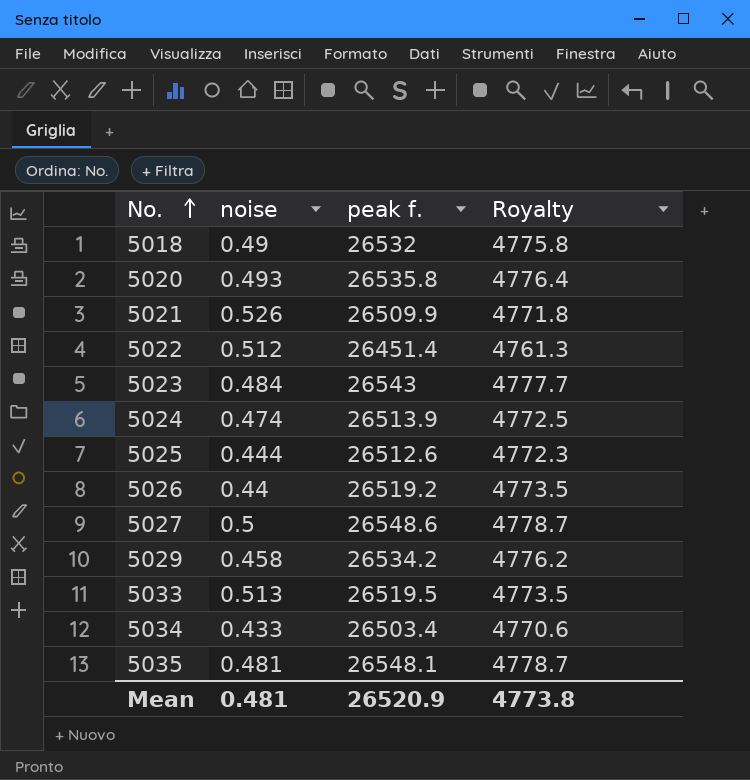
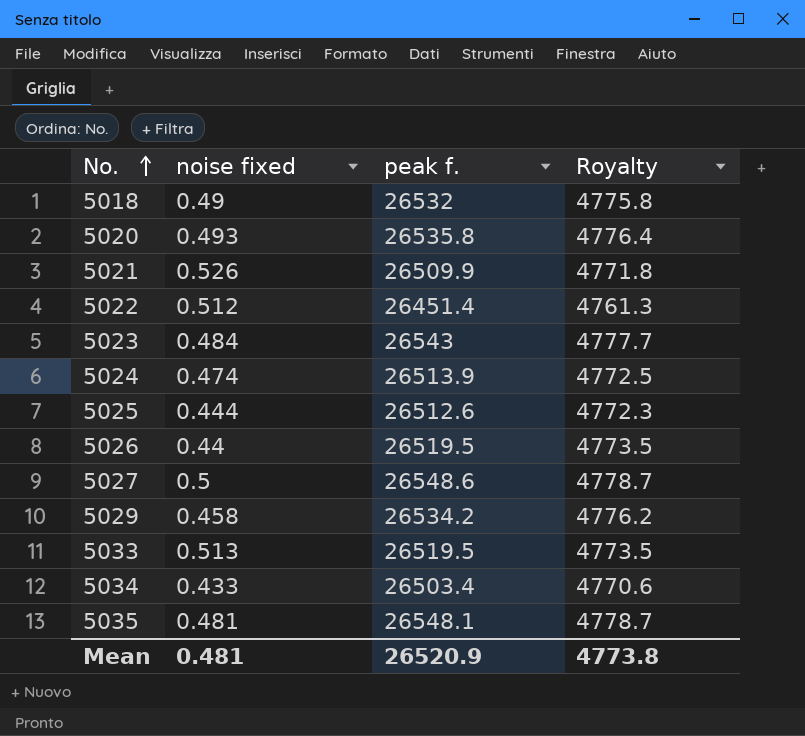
column name: noise -> noise fixed
5026 | peak f.: 26519.2 -> 26519.5

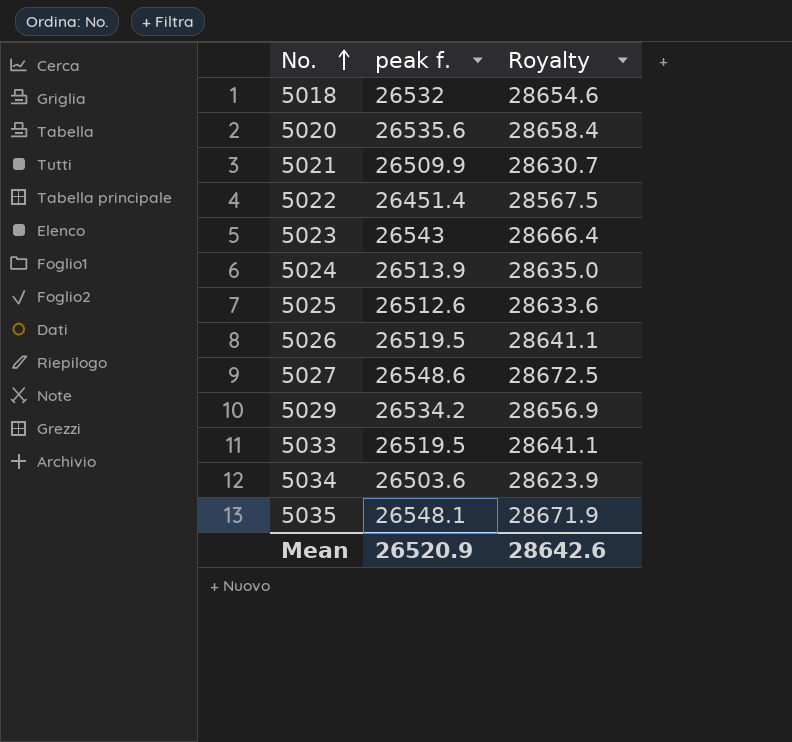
column noise fixed | position: 2 -> none
column Royalty | formula: [peak f.] * 0.18 -> [peak f.] * 1.08
5020 | peak f.: 26535.8 -> 26535.6
5034 | peak f.: 26503.4 -> 26503.6
Mean | Royalty: 4773.8 -> 28642.6

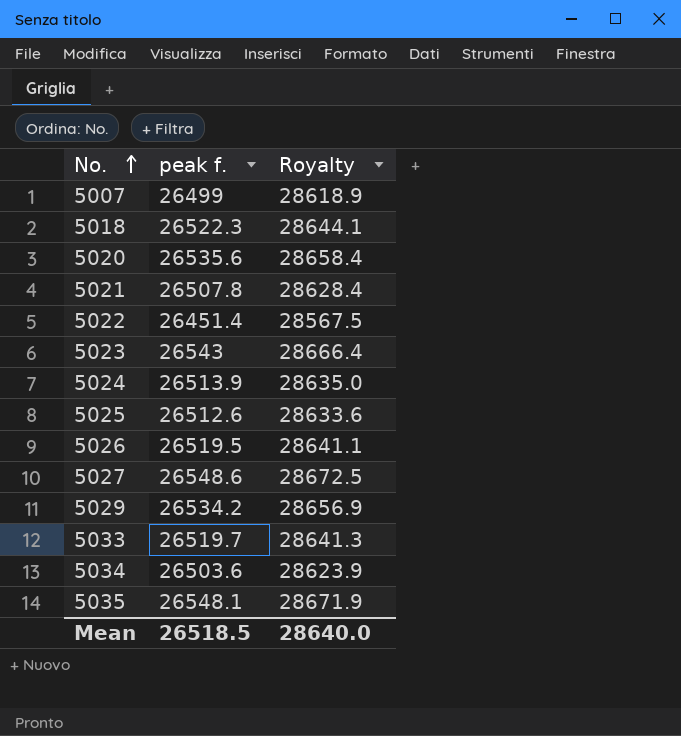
row 5007: none -> 26499 | 28618.9
5018 | peak f.: 26532 -> 26522.3
5018 | Royalty: 28654.6 -> 28644.1
5021 | peak f.: 26509.9 -> 26507.8
5021 | Royalty: 28630.7 -> 28628.4
5033 | peak f.: 26519.5 -> 26519.7
5033 | Royalty: 28641.1 -> 28641.3
Mean | peak f.: 26520.9 -> 26518.5
Mean | Royalty: 28642.6 -> 28640.0

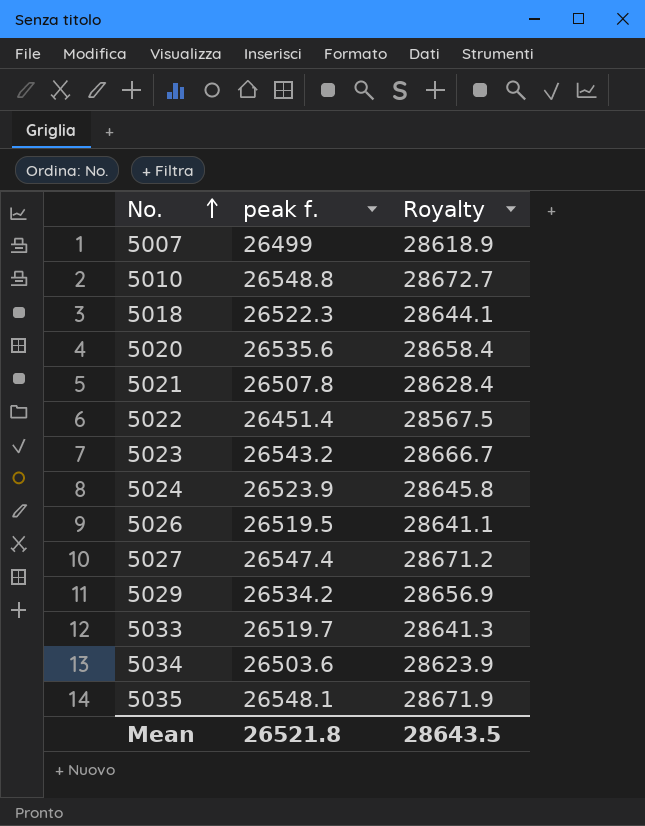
row 5025: 26512.6 | 28633.6 -> none
row 5010: none -> 26548.8 | 28672.7
5023 | peak f.: 26543 -> 26543.2
5023 | Royalty: 28666.4 -> 28666.7
5024 | peak f.: 26513.9 -> 26523.9
5024 | Royalty: 28635.0 -> 28645.8
5027 | peak f.: 26548.6 -> 26547.4
5027 | Royalty: 28672.5 -> 28671.2
Mean | peak f.: 26518.5 -> 26521.8
Mean | Royalty: 28640.0 -> 28643.5

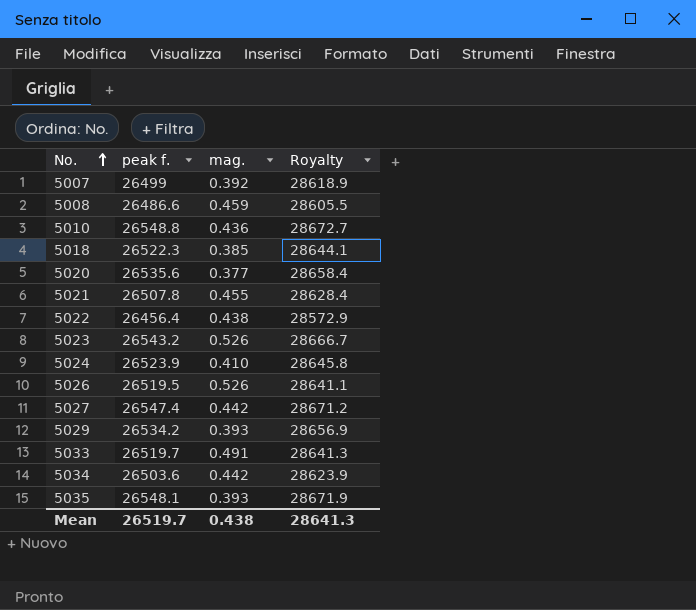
column mag. | position: none -> 3
row 5008: none -> 26486.6 | 0.459 | 28605.5
5022 | peak f.: 26451.4 -> 26456.4
5022 | Royalty: 28567.5 -> 28572.9
Mean | peak f.: 26521.8 -> 26519.7
Mean | Royalty: 28643.5 -> 28641.3

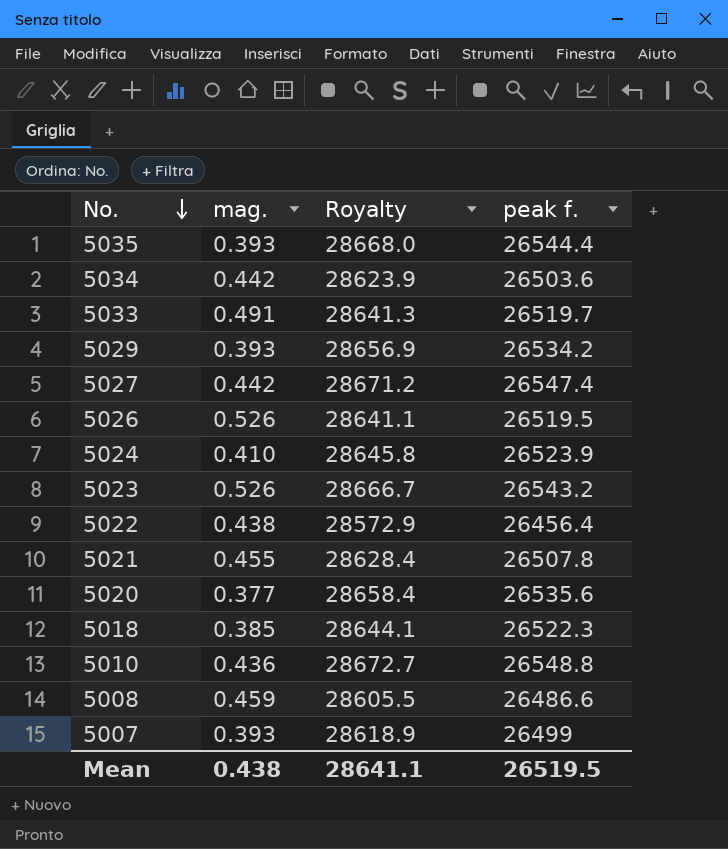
row order: No. ascending -> No. descending
column peak f. | position: 2 -> 4
5035 | Royalty: 28671.9 -> 28668.0
5035 | peak f.: 26548.1 -> 26544.4
5007 | mag.: 0.392 -> 0.393
Mean | Royalty: 28641.3 -> 28641.1
Mean | peak f.: 26519.7 -> 26519.5

